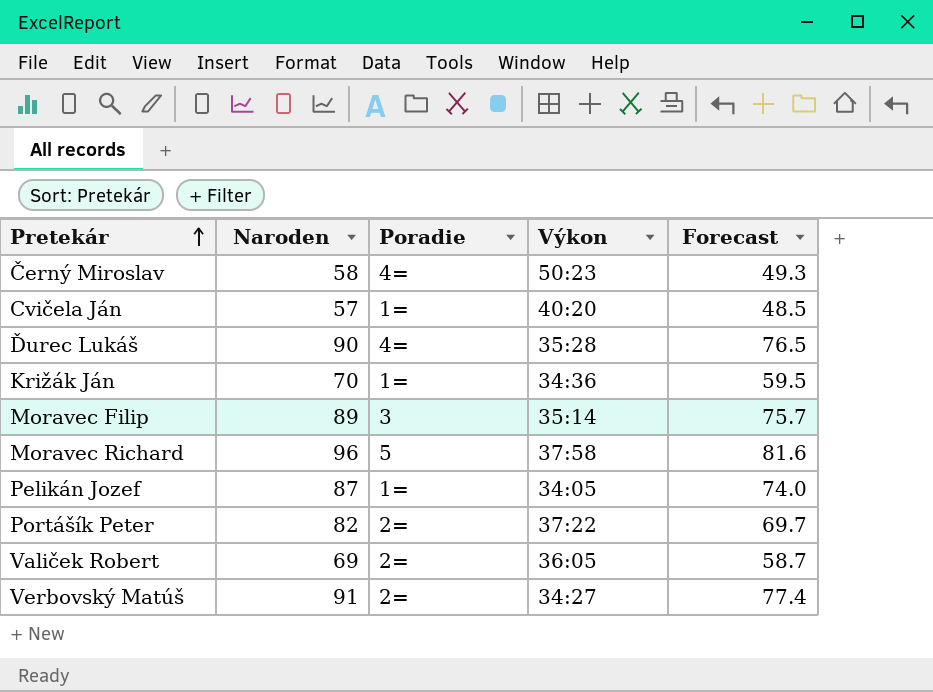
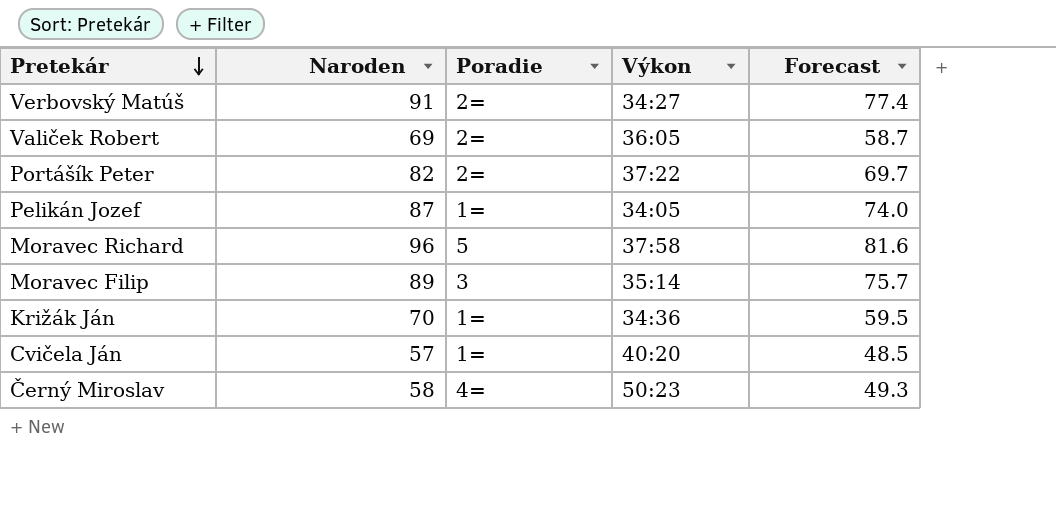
row order: Pretekár ascending -> Pretekár descending
row Ďurec Lukáš: 90 | 4= | 35:28 | 76.5 -> none

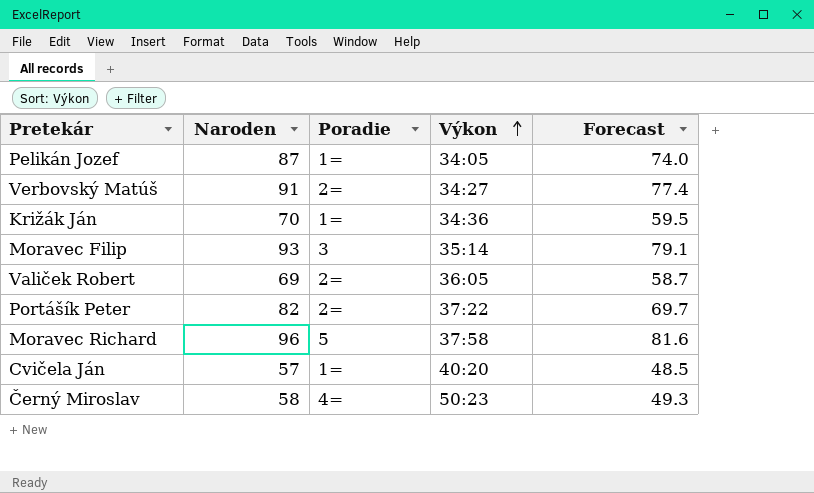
row order: Pretekár descending -> Výkon ascending
Moravec Filip | Naroden: 89 -> 93
Moravec Filip | Forecast: 75.7 -> 79.1

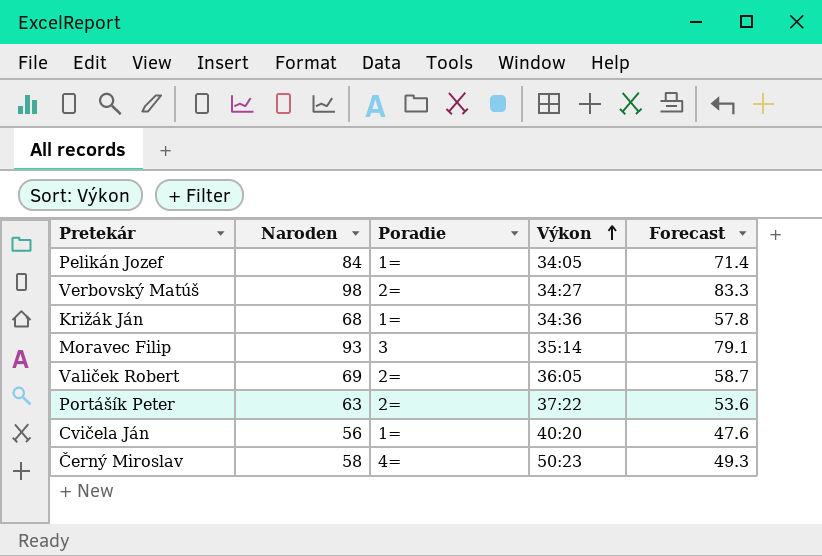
row Moravec Richard: 96 | 5 | 37:58 | 81.6 -> none
Pelikán Jozef | Naroden: 87 -> 84
Pelikán Jozef | Forecast: 74.0 -> 71.4
Verbovský Matúš | Naroden: 91 -> 98
Verbovský Matúš | Forecast: 77.4 -> 83.3
Križák Ján | Naroden: 70 -> 68
Križák Ján | Forecast: 59.5 -> 57.8
Portášík Peter | Naroden: 82 -> 63
Portášík Peter | Forecast: 69.7 -> 53.6
Cvičela Ján | Naroden: 57 -> 56
Cvičela Ján | Forecast: 48.5 -> 47.6

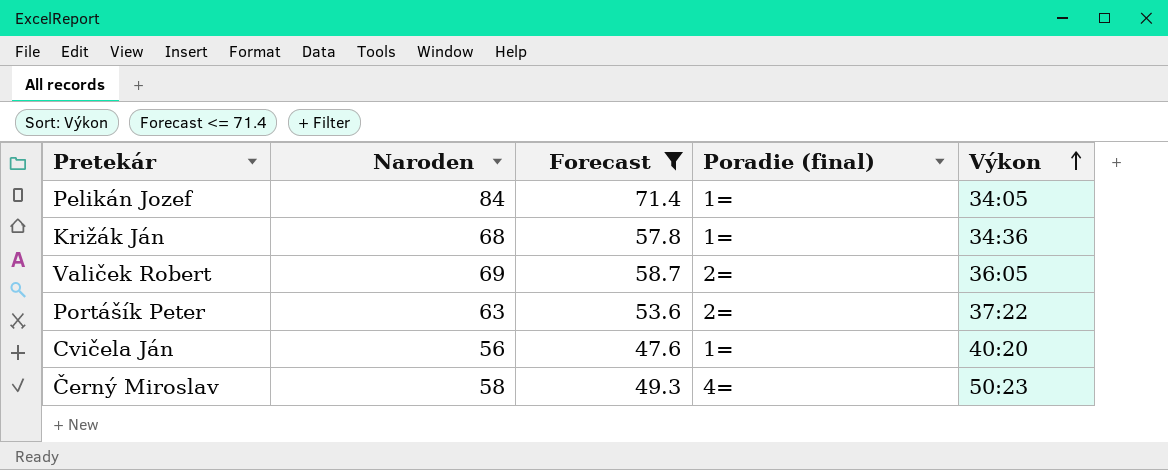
filter: none -> Forecast <= 71.4
column Forecast | position: 5 -> 3
column name: Poradie -> Poradie (final)

